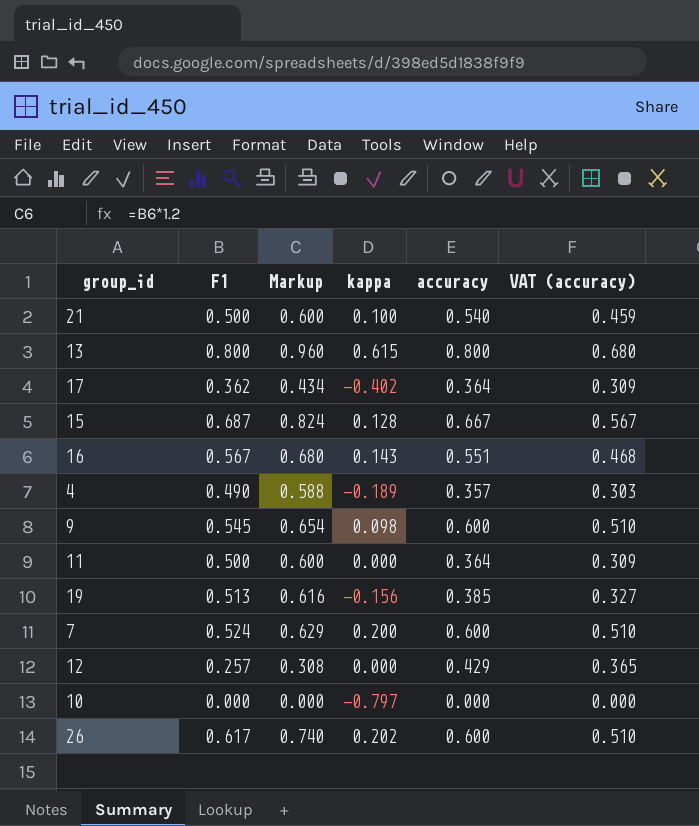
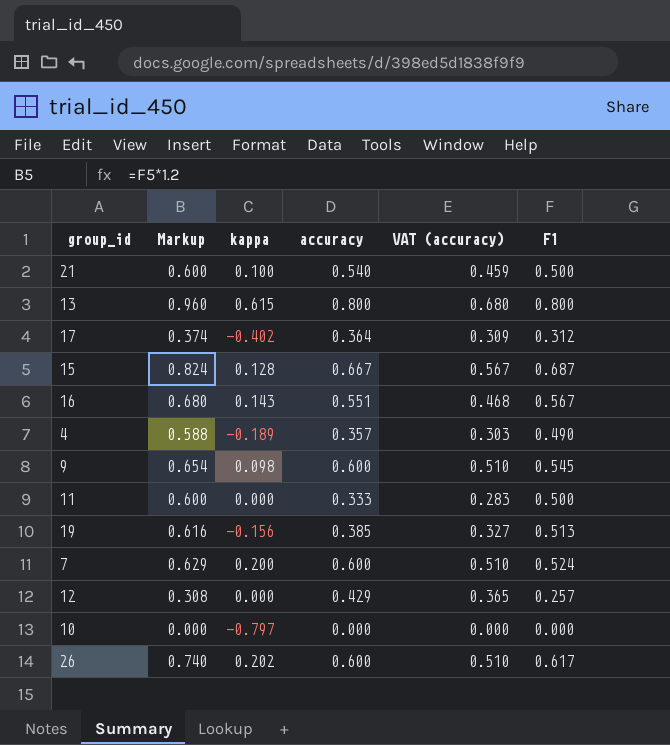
column F1 | position: 2 -> 6
17 | Markup: 0.434 -> 0.374
17 | F1: 0.362 -> 0.312
11 | accuracy: 0.364 -> 0.333
11 | VAT (accuracy): 0.309 -> 0.283

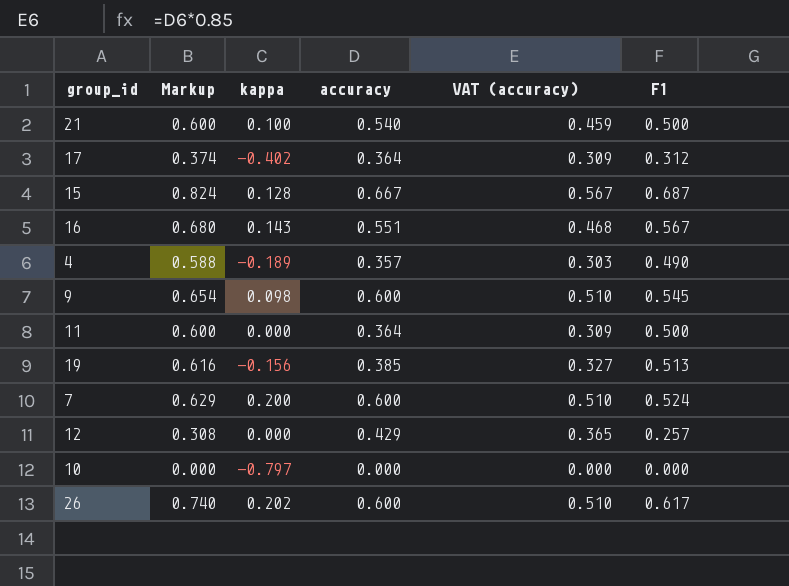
row 13: 0.960 | 0.615 | 0.800 | 0.680 | 0.800 -> none
11 | accuracy: 0.333 -> 0.364
11 | VAT (accuracy): 0.283 -> 0.309

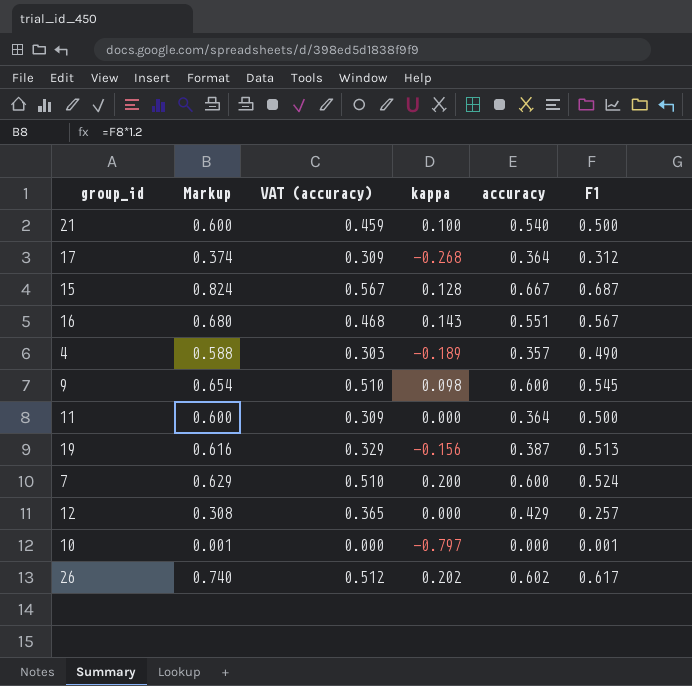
column VAT (accuracy) | position: 5 -> 3
17 | kappa: -0.402 -> -0.268
19 | VAT (accuracy): 0.327 -> 0.329
19 | accuracy: 0.385 -> 0.387
10 | Markup: 0.000 -> 0.001
10 | F1: 0.000 -> 0.001
26 | VAT (accuracy): 0.510 -> 0.512
26 | accuracy: 0.600 -> 0.602

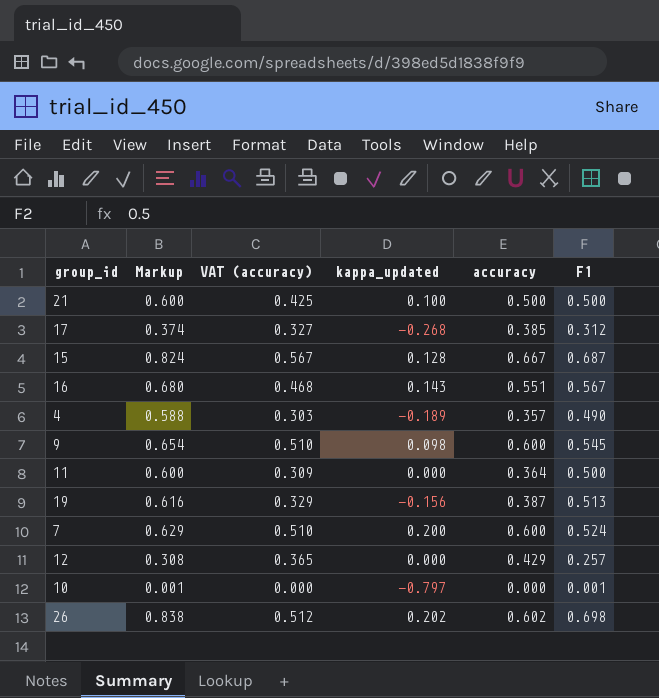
column name: kappa -> kappa_updated
21 | VAT (accuracy): 0.459 -> 0.425
21 | accuracy: 0.540 -> 0.500
17 | VAT (accuracy): 0.309 -> 0.327
17 | accuracy: 0.364 -> 0.385
26 | Markup: 0.740 -> 0.838
26 | F1: 0.617 -> 0.698

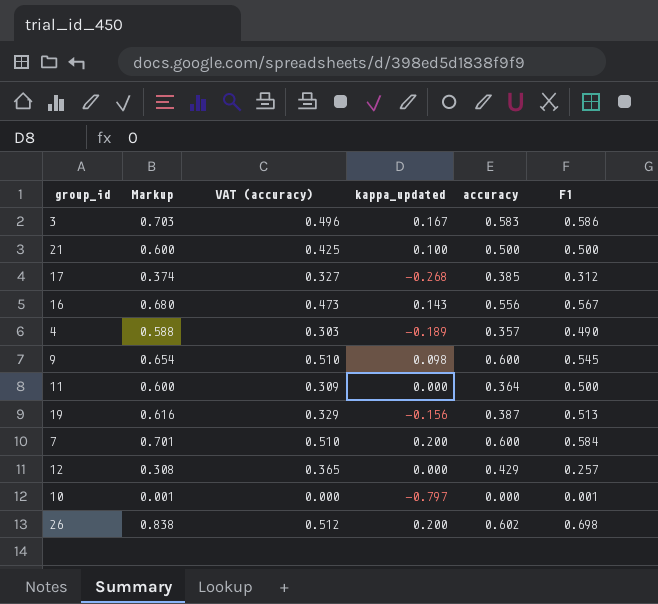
row 15: 0.824 | 0.567 | 0.128 | 0.667 | 0.687 -> none
row 3: none -> 0.703 | 0.496 | 0.167 | 0.583 | 0.586
16 | VAT (accuracy): 0.468 -> 0.473
16 | accuracy: 0.551 -> 0.556
7 | Markup: 0.629 -> 0.701
7 | F1: 0.524 -> 0.584
26 | kappa_updated: 0.202 -> 0.200

